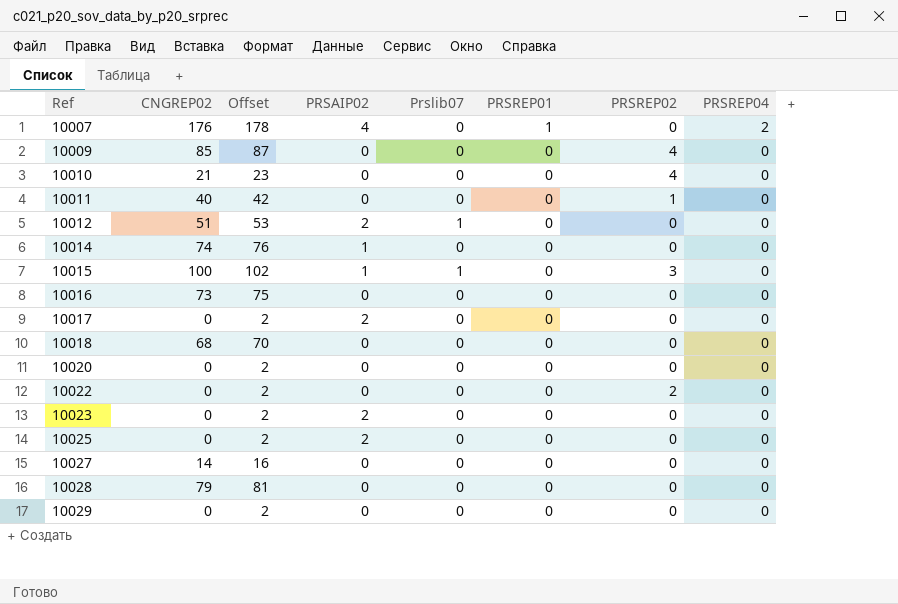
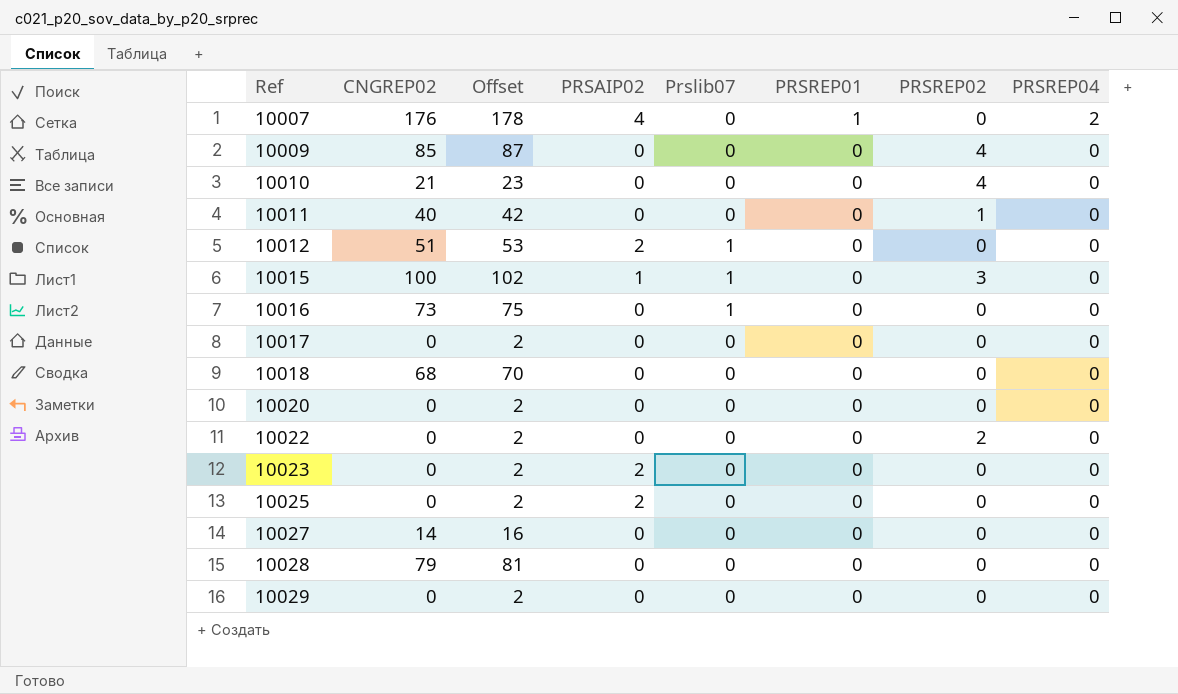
row 10014: 74 | 76 | 1 | 0 | 0 | 0 | 0 -> none
10016 | Prslib07: 0 -> 1
10017 | PRSAIP02: 2 -> 0

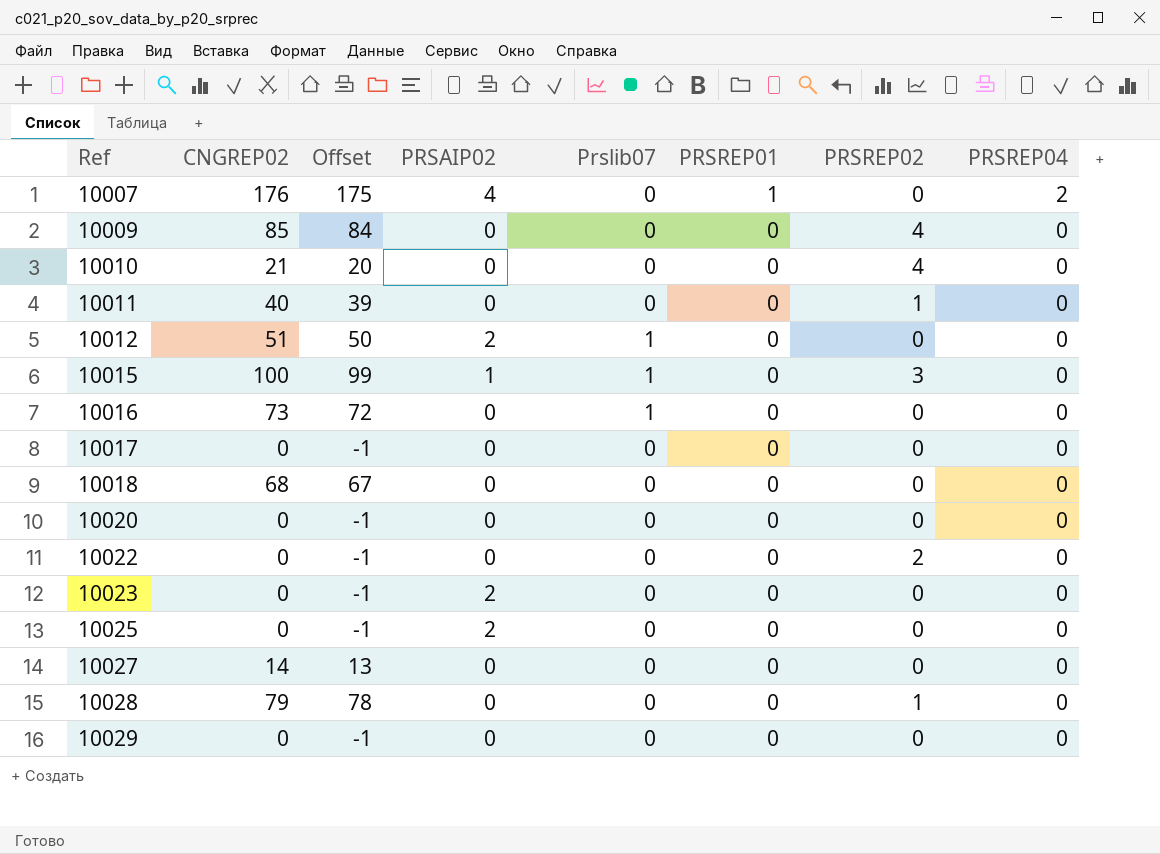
column Offset | formula: [CNGREP02] + 2 -> [CNGREP02] - 1
10028 | PRSREP02: 0 -> 1

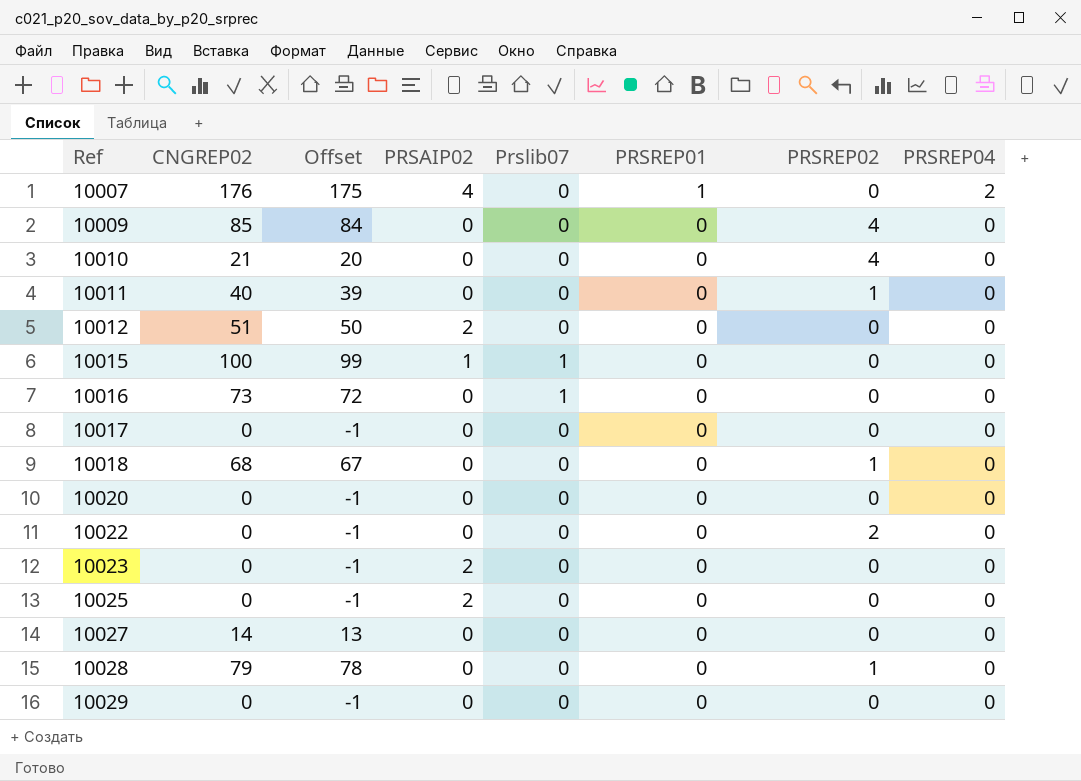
10012 | Prslib07: 1 -> 0
10015 | PRSREP02: 3 -> 0
10018 | PRSREP02: 0 -> 1

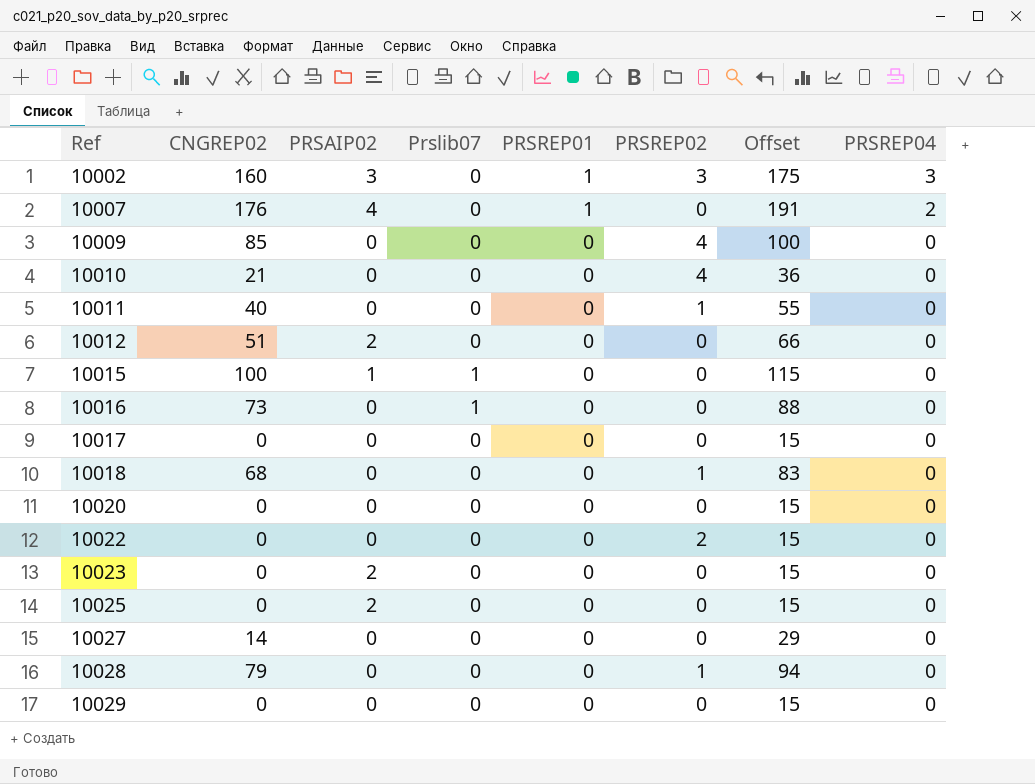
column Offset | formula: [CNGREP02] - 1 -> [CNGREP02] + 15
column Offset | position: 3 -> 7
row 10002: none -> 160 | 3 | 0 | 1 | 3 | 175 | 3

